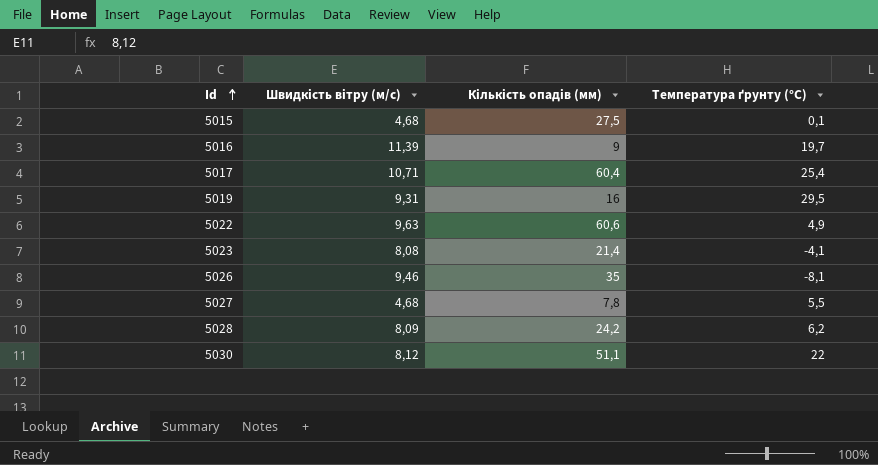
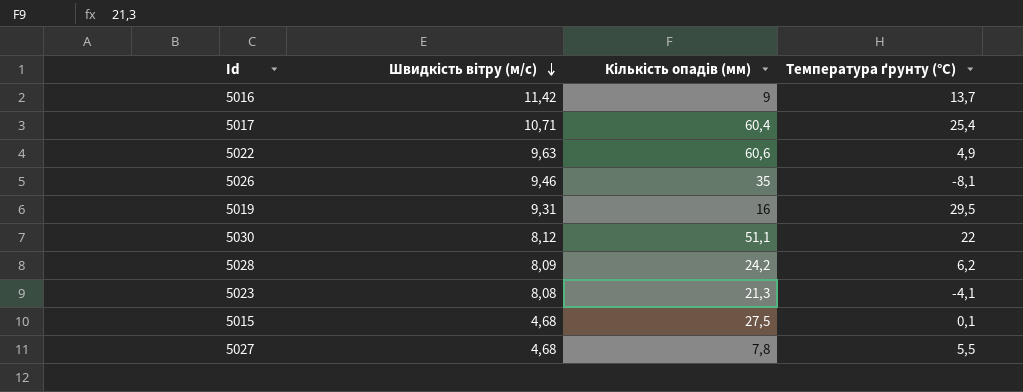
row order: Id ascending -> Швидкість вітру (м/с) descending
5016 | Швидкість вітру (м/с): 11,39 -> 11,42
5016 | Температура ґрунту (°C): 19,7 -> 13,7
5023 | Кількість опадів (мм): 21,4 -> 21,3

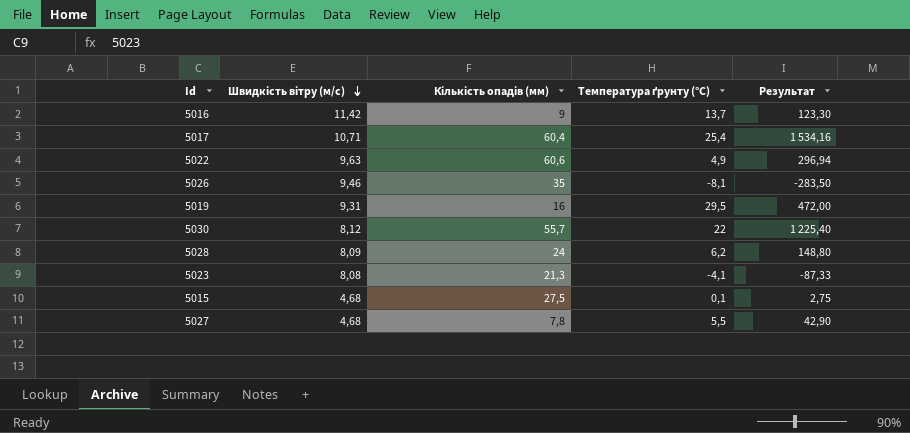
column Результат | formula: none -> [Кількість опадів (мм)] * [Температура ґрунту (°C)]
5030 | Кількість опадів (мм): 51,1 -> 55,7
5028 | Кількість опадів (мм): 24,2 -> 24

